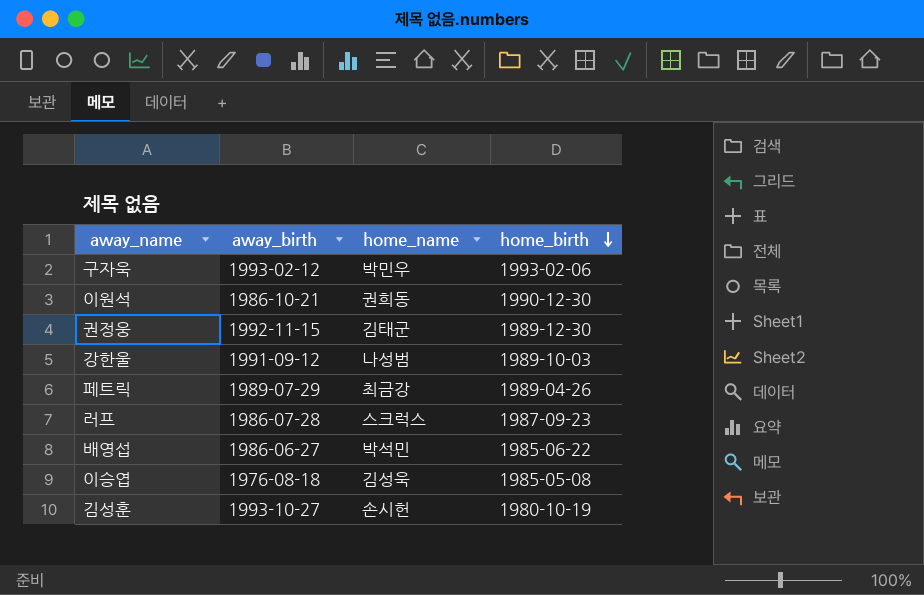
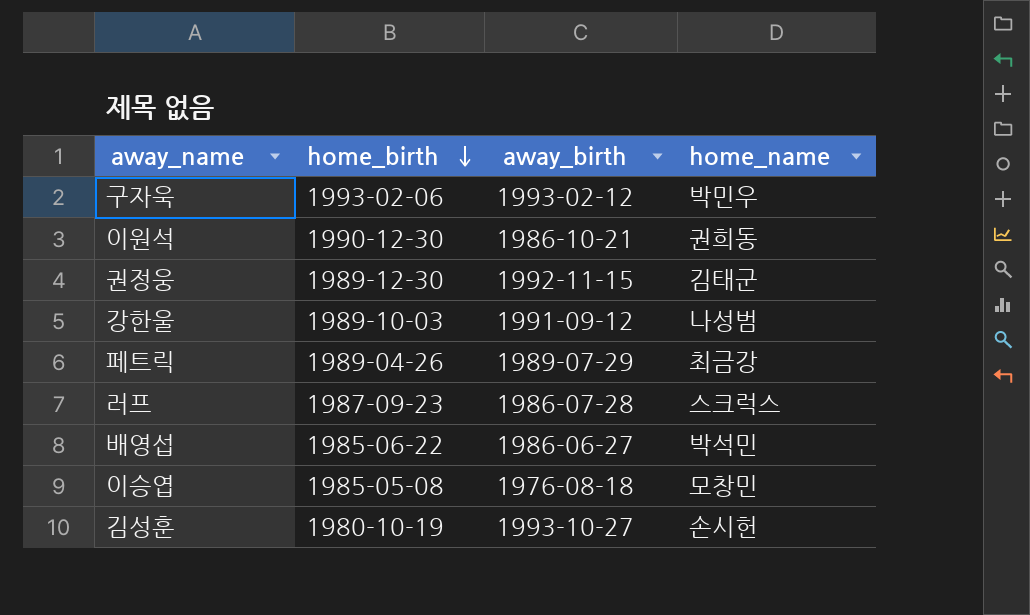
column home_birth | position: 4 -> 2
이승엽 | home_name: 김성욱 -> 모창민

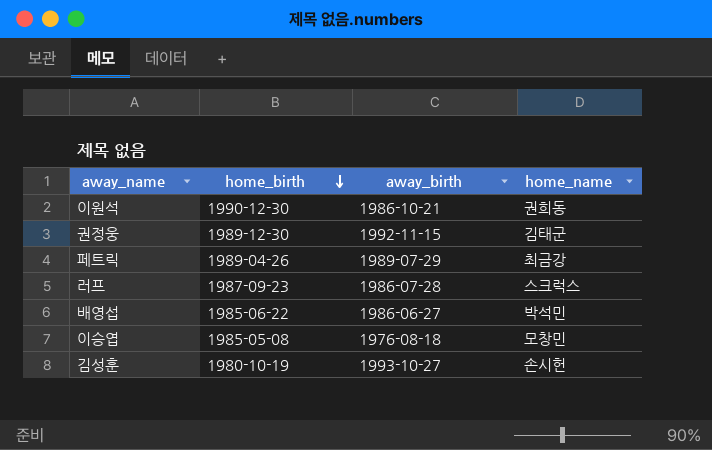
row 구자욱: 1993-02-06 | 1993-02-12 | 박민우 -> none
row 강한울: 1989-10-03 | 1991-09-12 | 나성범 -> none

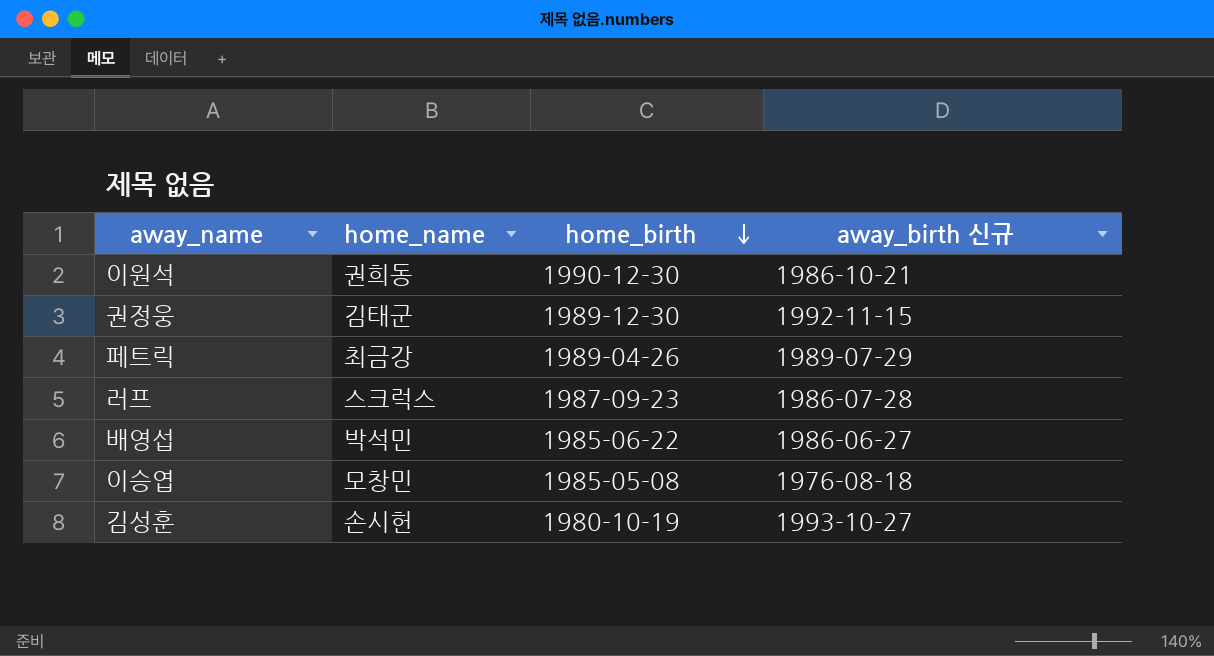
column home_name | position: 4 -> 2
column name: away_birth -> away_birth 신규

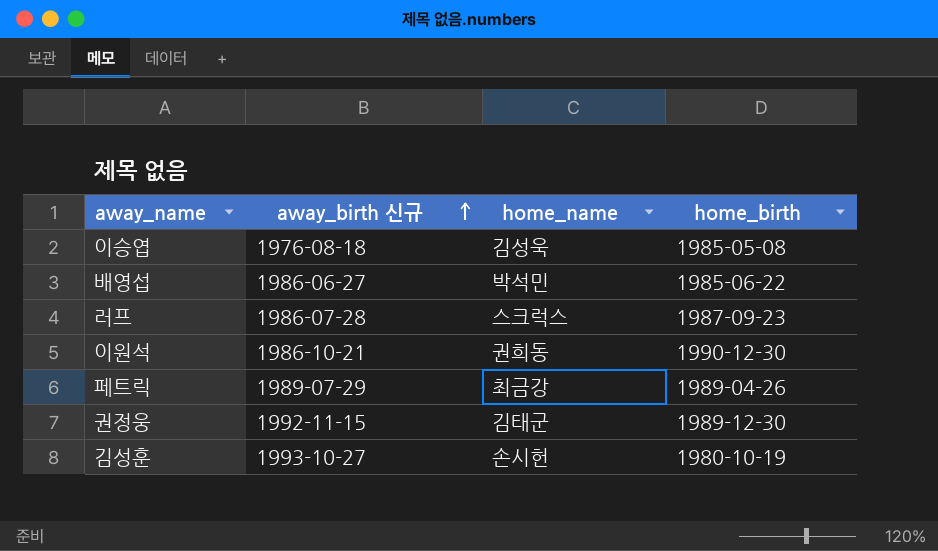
row order: home_birth descending -> away_birth 신규 ascending
column away_birth 신규 | position: 4 -> 2
이승엽 | home_name: 모창민 -> 김성욱

